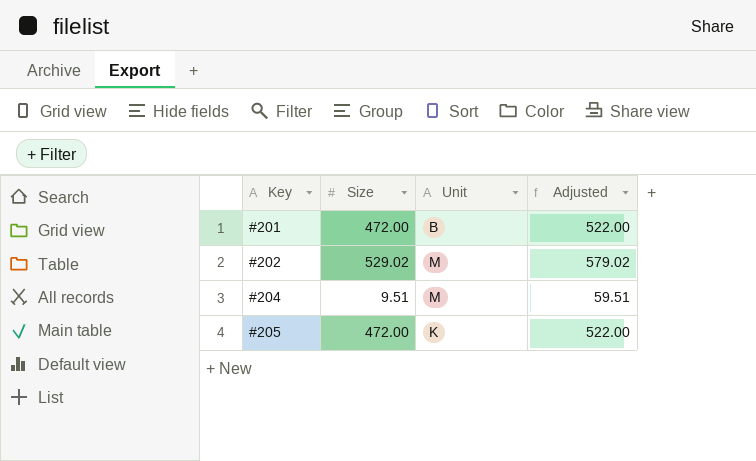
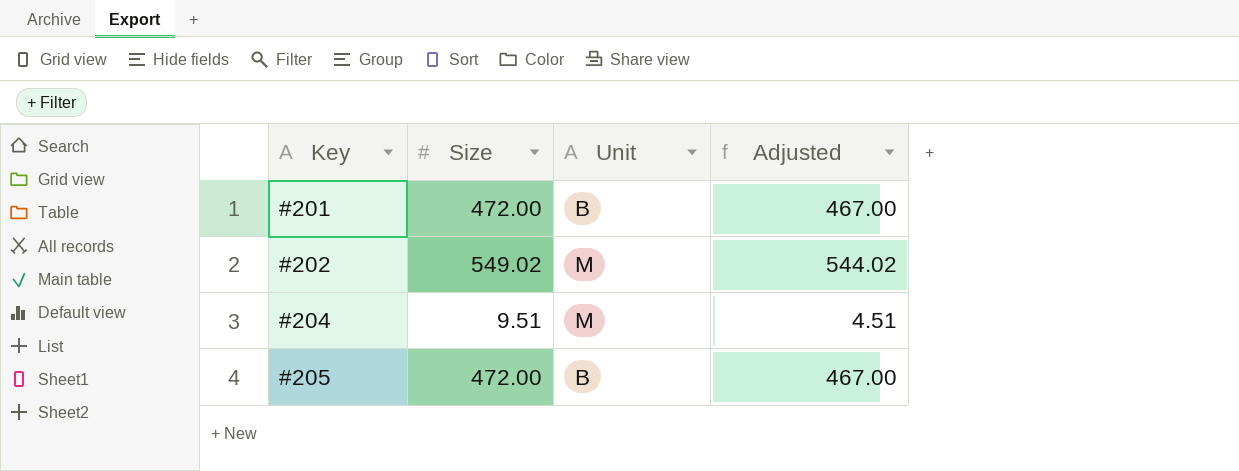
column Adjusted | formula: [Size] + 50 -> [Size] - 5
#202 | Size: 529.02 -> 549.02
#205 | Unit: K -> B

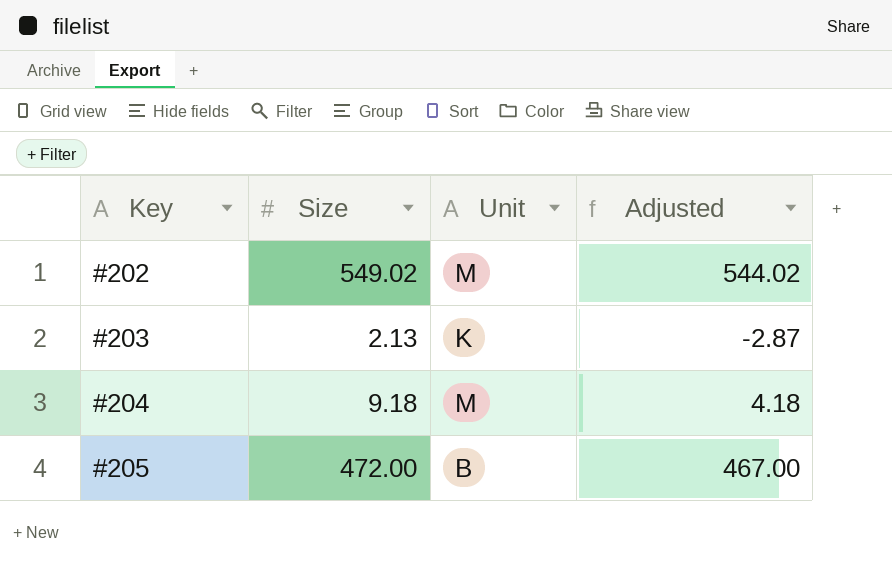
row #201: 472.00 | B | 467.00 -> none
row #203: none -> 2.13 | K | -2.87
#204 | Size: 9.51 -> 9.18
#204 | Adjusted: 4.51 -> 4.18

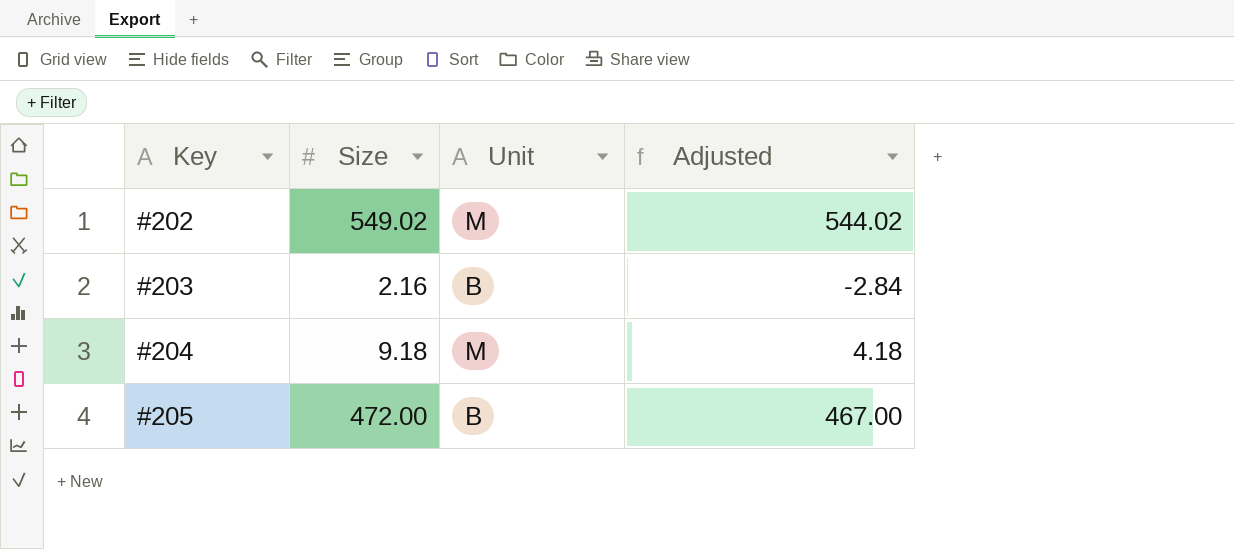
#203 | Size: 2.13 -> 2.16
#203 | Unit: K -> B
#203 | Adjusted: -2.87 -> -2.84

